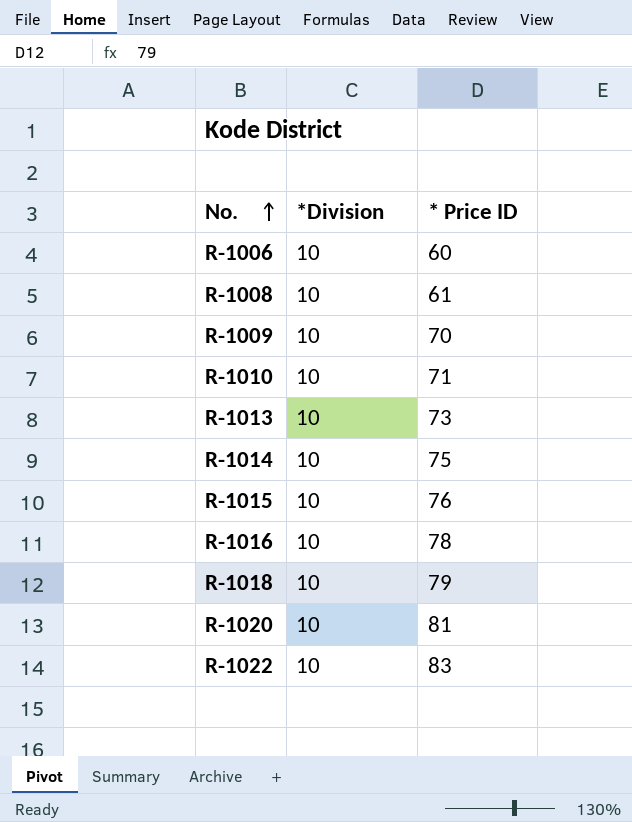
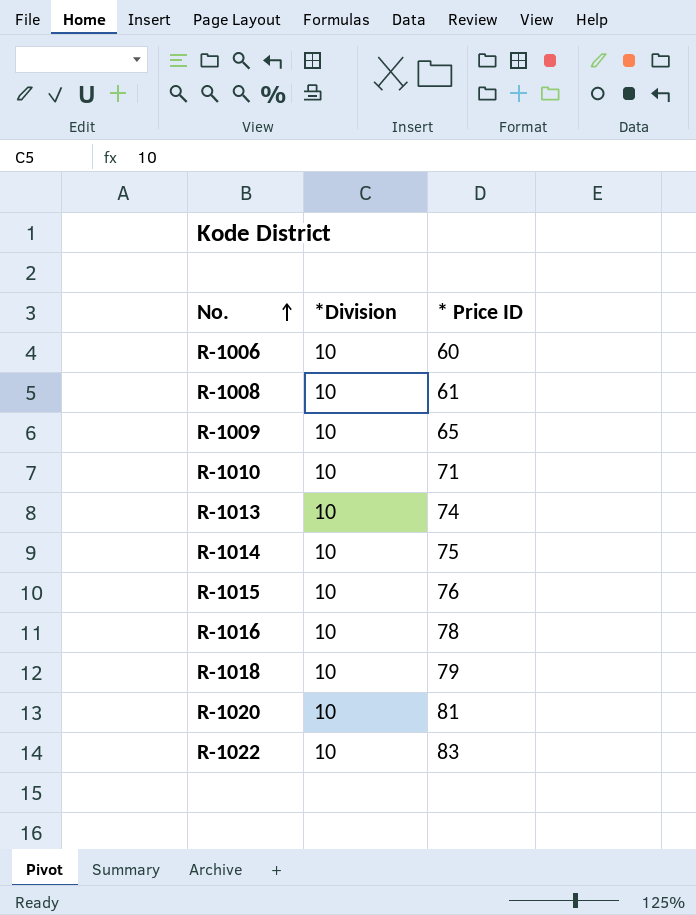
R-1009 | * Price ID: 70 -> 65
R-1013 | * Price ID: 73 -> 74

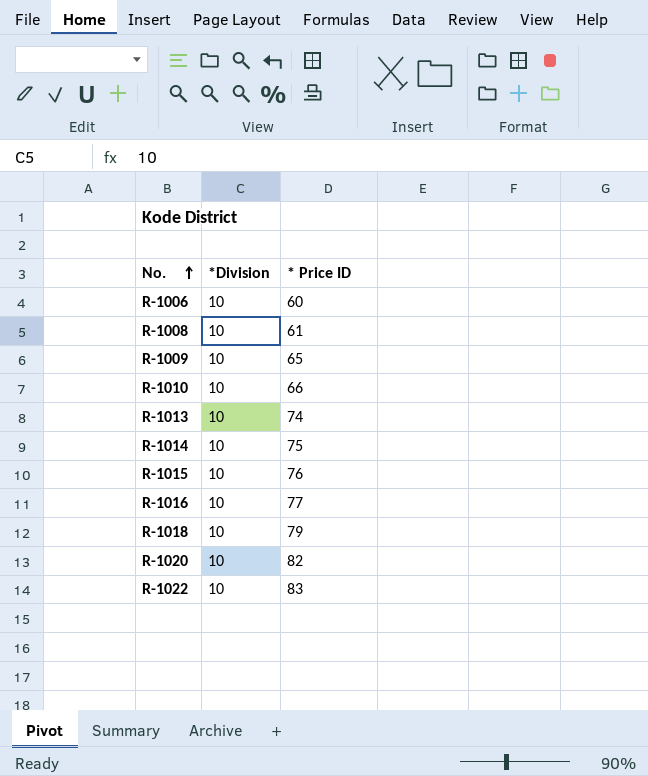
R-1010 | * Price ID: 71 -> 66
R-1016 | * Price ID: 78 -> 77
R-1020 | * Price ID: 81 -> 82

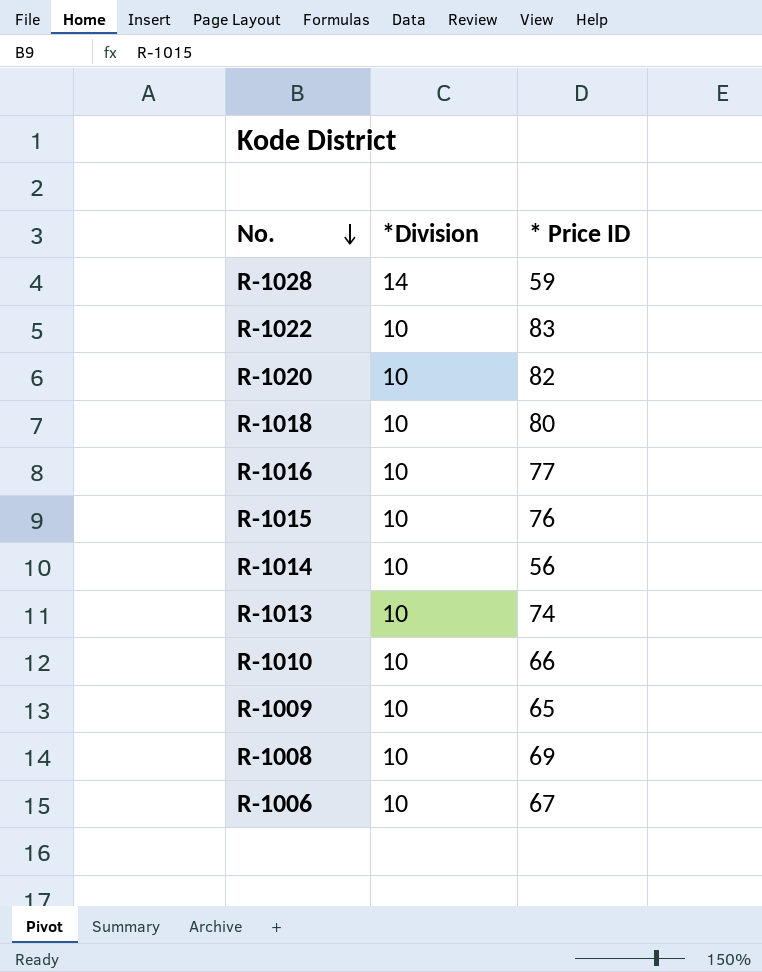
row order: No. ascending -> No. descending
row R-1028: none -> 14 | 59
R-1018 | * Price ID: 79 -> 80
R-1014 | * Price ID: 75 -> 56
R-1008 | * Price ID: 61 -> 69
R-1006 | * Price ID: 60 -> 67

